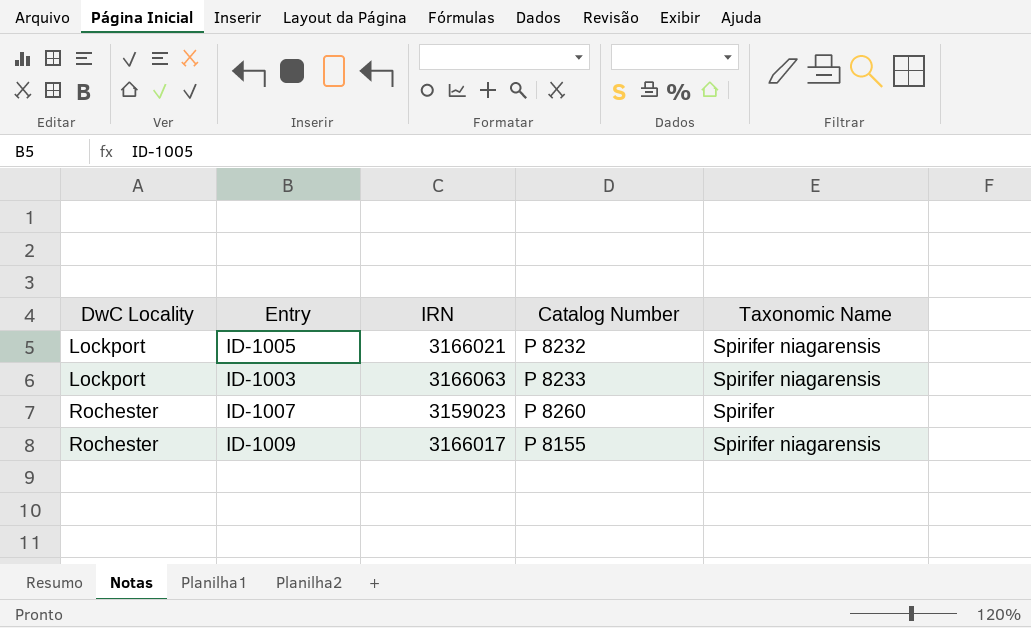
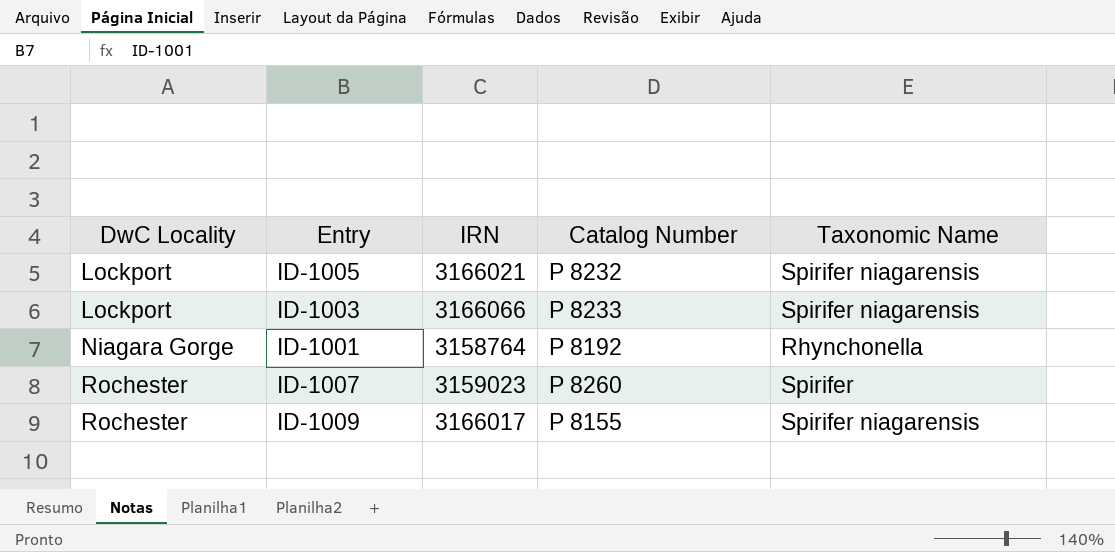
ID-1003 | IRN: 3166063 -> 3166066
row ID-1001: none -> Niagara Gorge | 3158764 | P 8192 | Rhynchonella

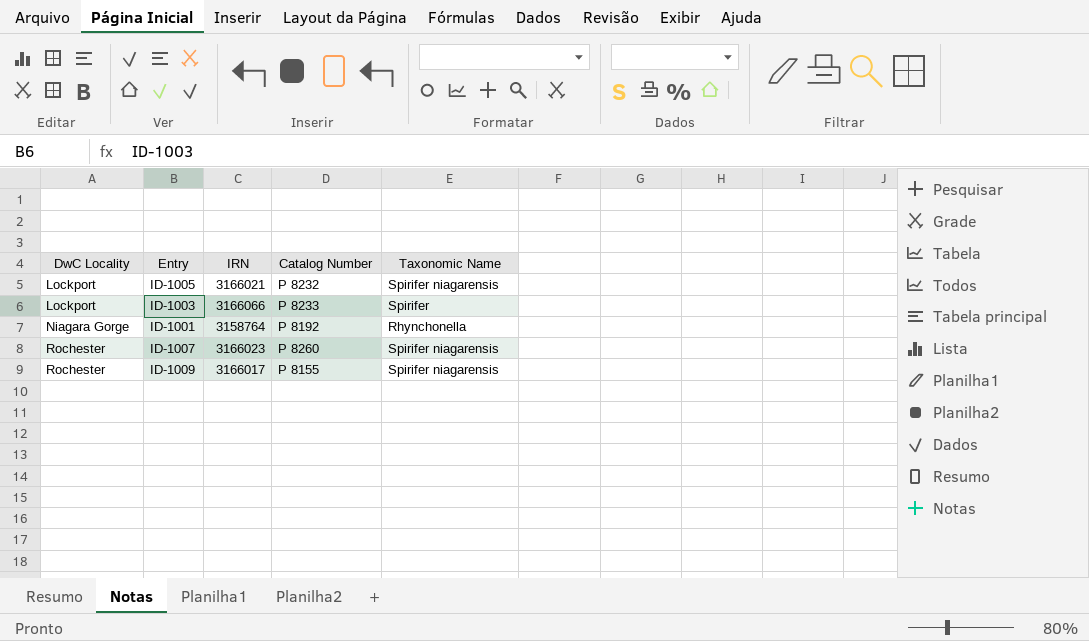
ID-1003 | Taxonomic Name: Spirifer niagarensis -> Spirifer
ID-1007 | IRN: 3159023 -> 3166023
ID-1007 | Taxonomic Name: Spirifer -> Spirifer niagarensis

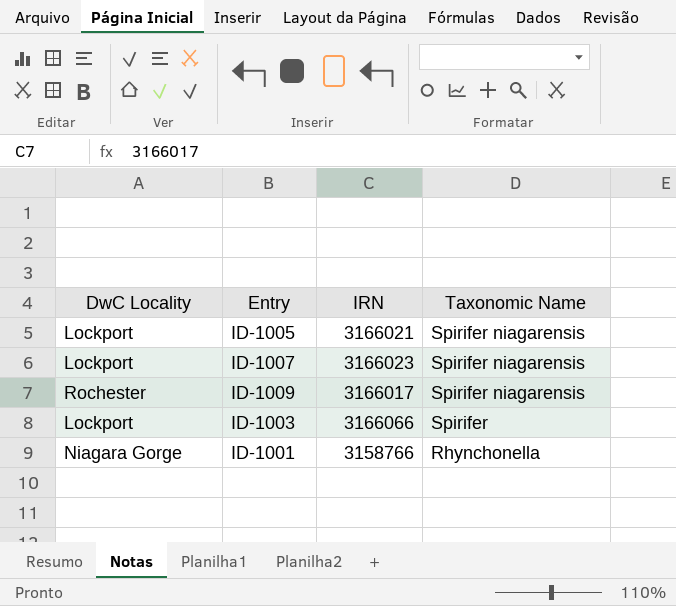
row order: DwC Locality ascending -> Taxonomic Name descending
column Catalog Number | position: 4 -> none
ID-1007 | DwC Locality: Rochester -> Lockport
ID-1001 | IRN: 3158764 -> 3158766

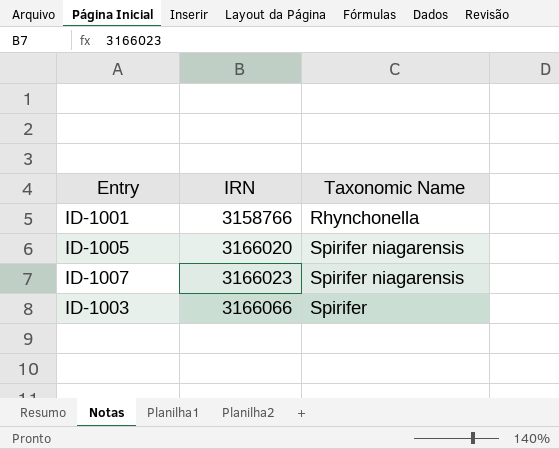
row order: Taxonomic Name descending -> IRN ascending
column DwC Locality | position: 1 -> none
row ID-1009: Rochester | 3166017 | Spirifer niagarensis -> none
ID-1005 | IRN: 3166021 -> 3166020

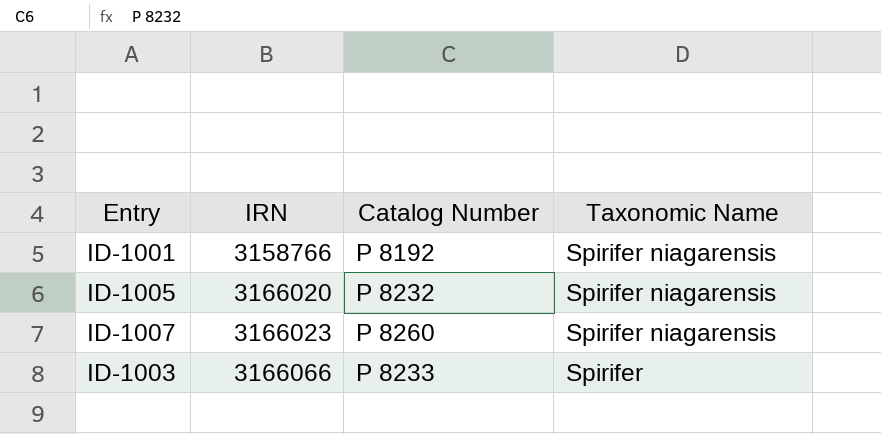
column Catalog Number | position: none -> 3
ID-1001 | Taxonomic Name: Rhynchonella -> Spirifer niagarensis

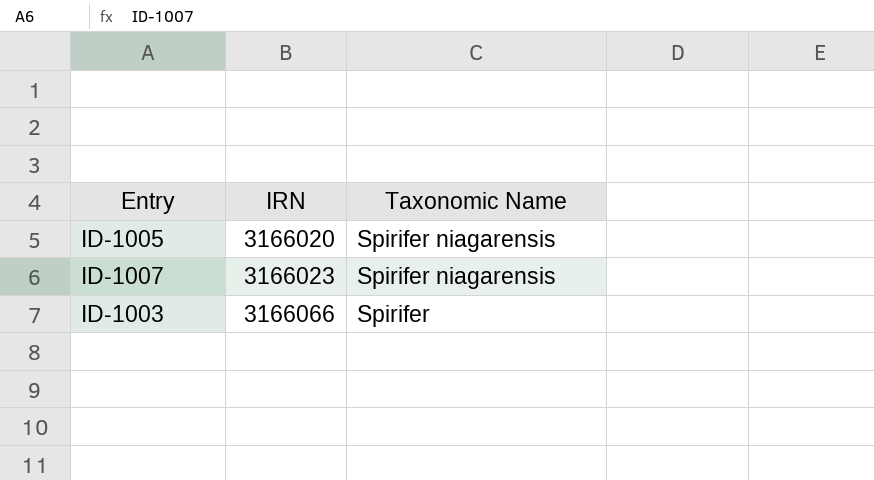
column Catalog Number | position: 3 -> none
row ID-1001: 3158766 | P 8192 | Spirifer niagarensis -> none

